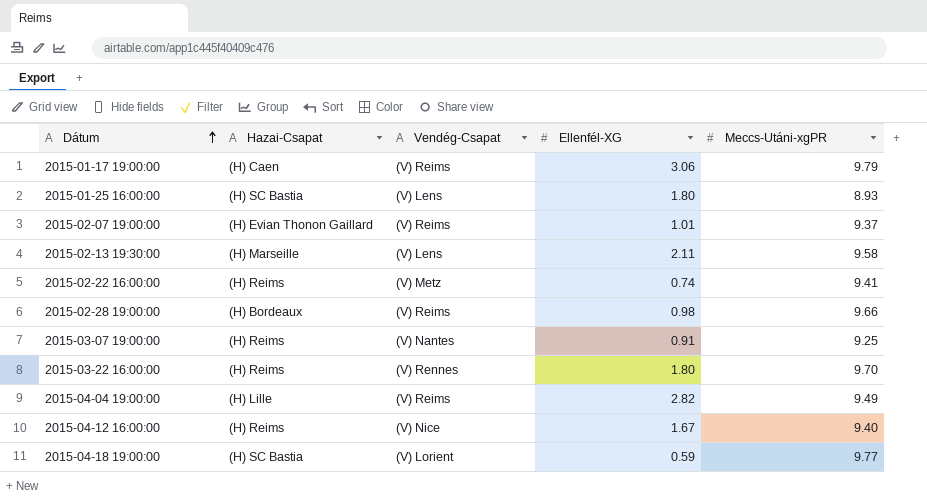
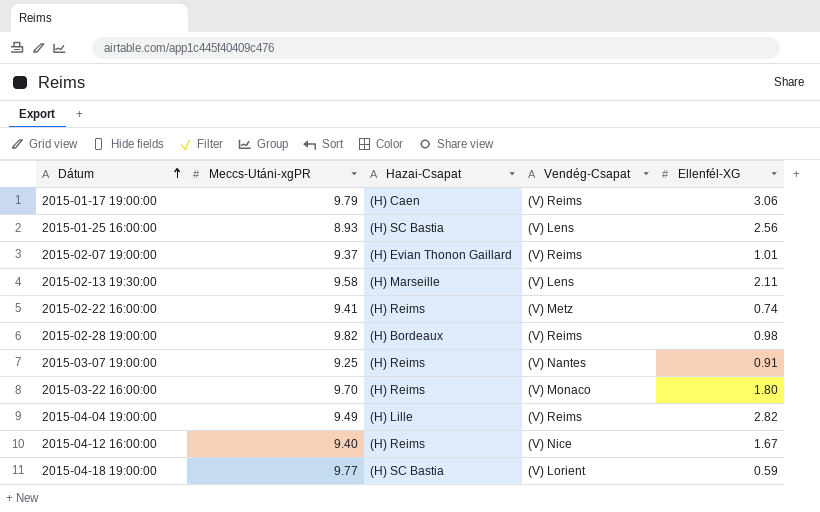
column Meccs-Utáni-xgPR | position: 5 -> 2
2015-01-25 16:00:00 | Ellenfél-XG: 1.80 -> 2.56
2015-02-28 19:00:00 | Meccs-Utáni-xgPR: 9.66 -> 9.82
2015-03-22 16:00:00 | Vendég-Csapat: (V) Rennes -> (V) Monaco

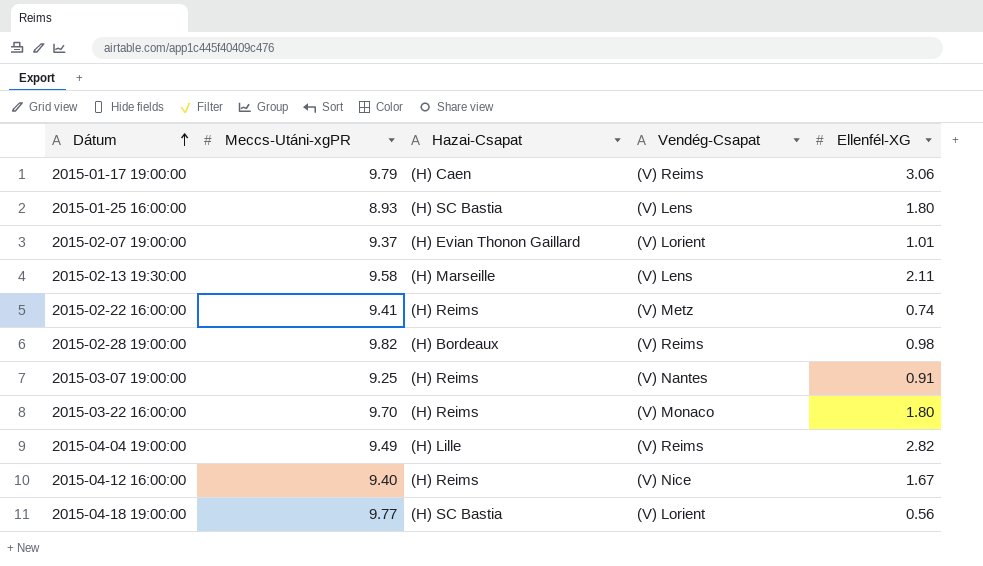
2015-01-25 16:00:00 | Ellenfél-XG: 2.56 -> 1.80
2015-02-07 19:00:00 | Vendég-Csapat: (V) Reims -> (V) Lorient
2015-04-18 19:00:00 | Ellenfél-XG: 0.59 -> 0.56

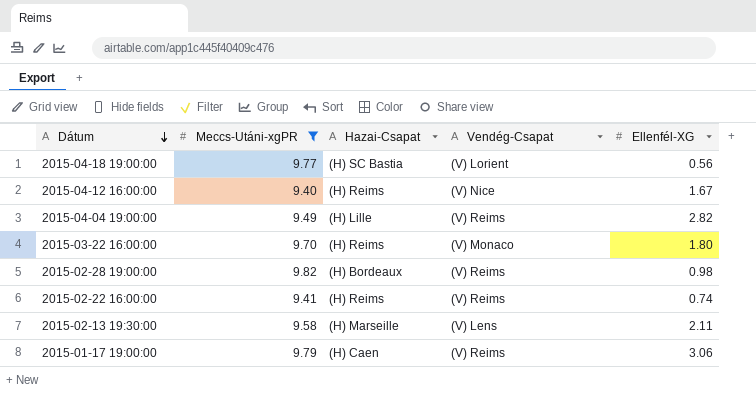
filter: none -> Meccs-Utáni-xgPR >= 9.40
row order: Dátum ascending -> Dátum descending
2015-02-22 16:00:00 | Vendég-Csapat: (V) Metz -> (V) Reims

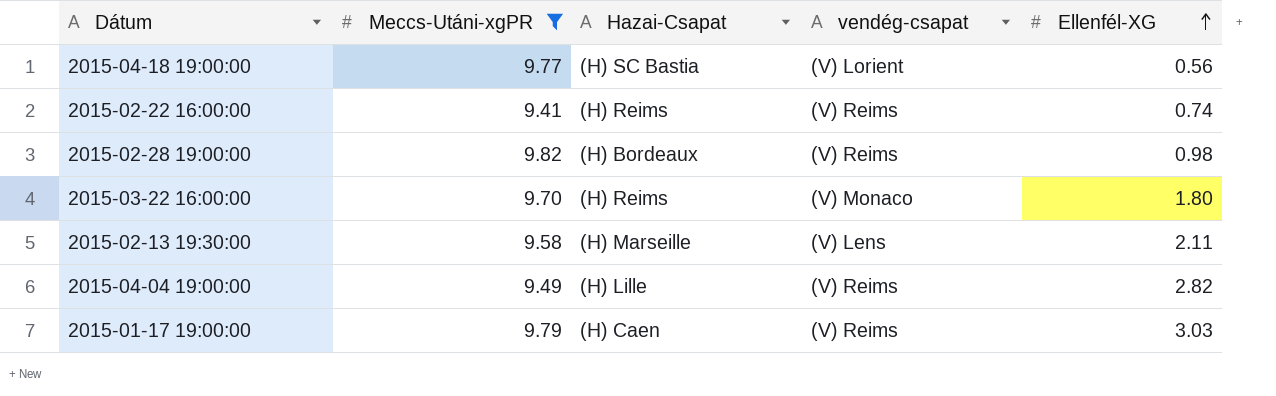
row order: Dátum descending -> Ellenfél-XG ascending
column name: Vendég-Csapat -> vendég-csapat
row 2015-04-12 16:00:00: 9.40 | (H) Reims | (V) Nice | 1.67 -> none
2015-01-17 19:00:00 | Ellenfél-XG: 3.06 -> 3.03

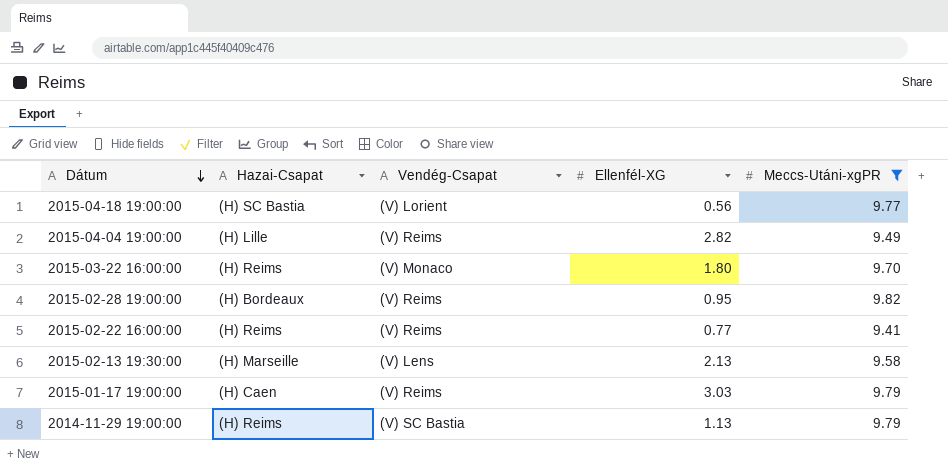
row order: Ellenfél-XG ascending -> Dátum descending
column name: vendég-csapat -> Vendég-Csapat
column Meccs-Utáni-xgPR | position: 2 -> 5
2015-02-28 19:00:00 | Ellenfél-XG: 0.98 -> 0.95
2015-02-22 16:00:00 | Ellenfél-XG: 0.74 -> 0.77
2015-02-13 19:30:00 | Ellenfél-XG: 2.11 -> 2.13
row 2014-11-29 19:00:00: none -> (H) Reims | (V) SC Bastia | 1.13 | 9.79

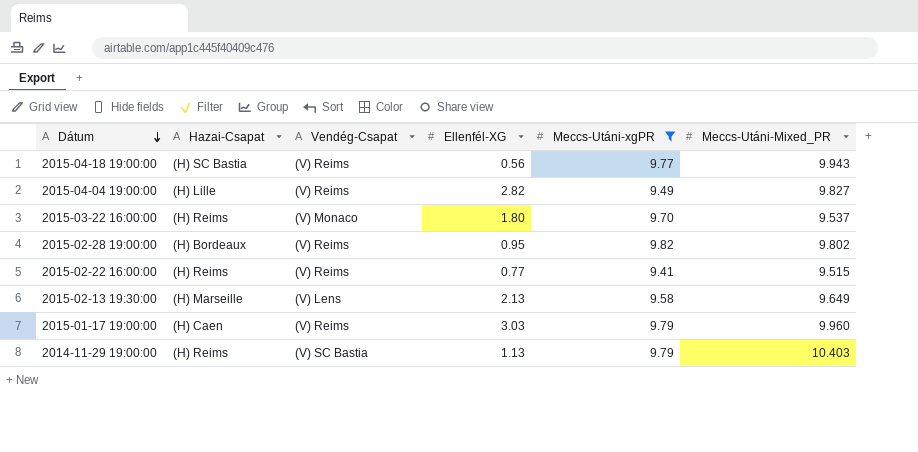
column Meccs-Utáni-Mixed_PR | position: none -> 6
2015-04-18 19:00:00 | Vendég-Csapat: (V) Lorient -> (V) Reims

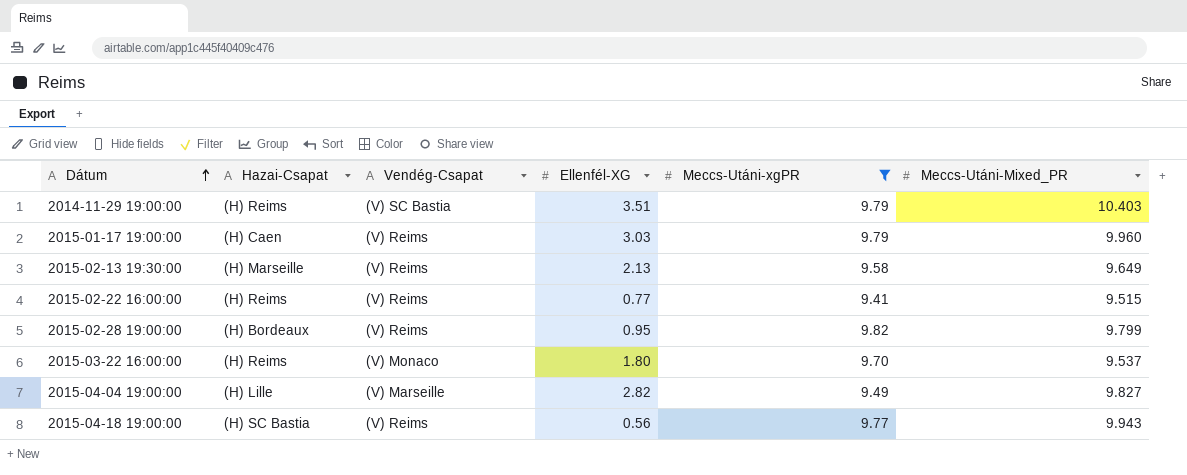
row order: Dátum descending -> Dátum ascending
2014-11-29 19:00:00 | Ellenfél-XG: 1.13 -> 3.51
2015-02-13 19:30:00 | Vendég-Csapat: (V) Lens -> (V) Reims
2015-02-28 19:00:00 | Meccs-Utáni-Mixed_PR: 9.802 -> 9.799
2015-04-04 19:00:00 | Vendég-Csapat: (V) Reims -> (V) Marseille

